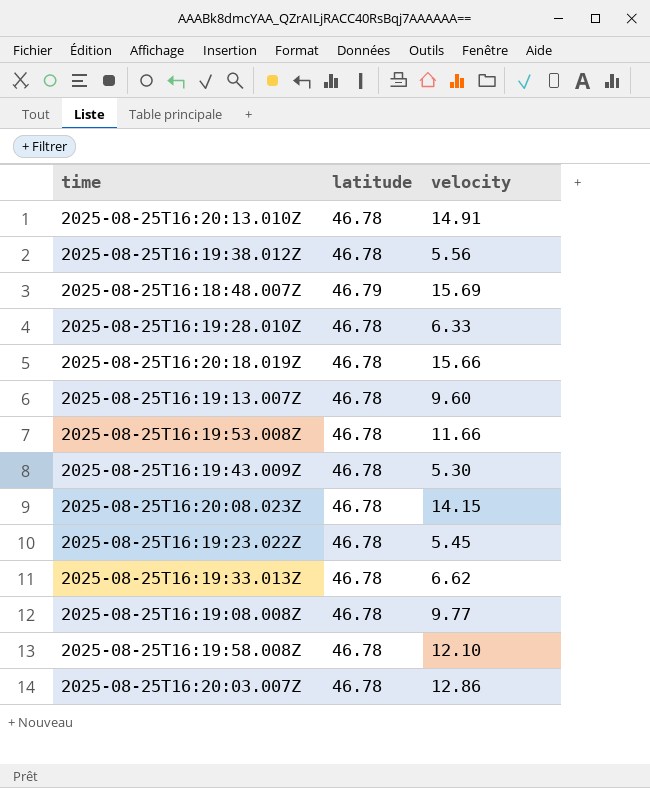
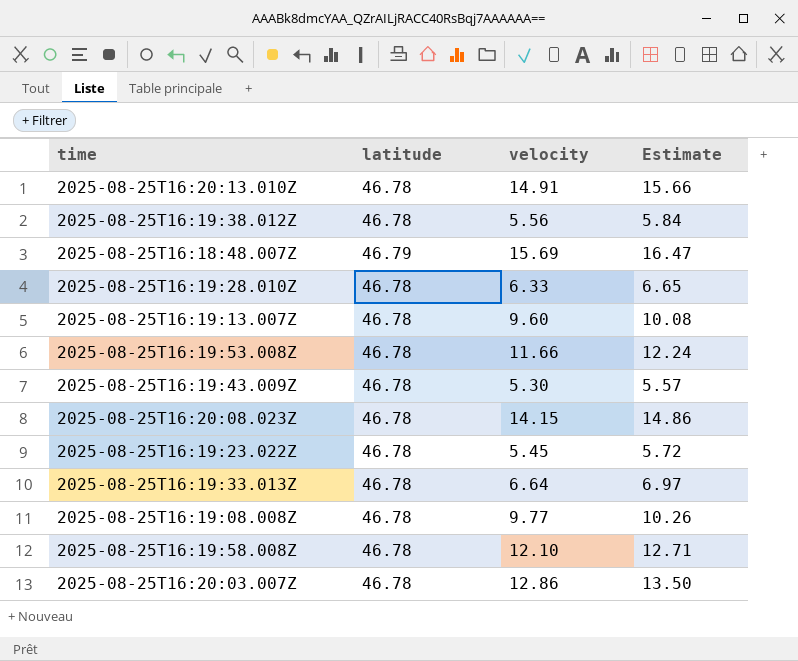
column Estimate | formula: none -> [velocity] * 1.05
row 2025-08-25T16:20:18.019Z: 46.78 | 15.66 -> none
2025-08-25T16:19:33.013Z | velocity: 6.62 -> 6.64

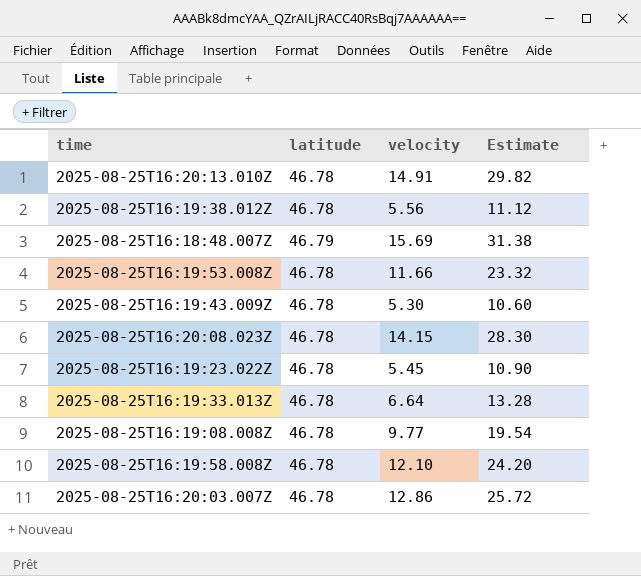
column Estimate | formula: [velocity] * 1.05 -> [velocity] * 2
row 2025-08-25T16:19:28.010Z: 46.78 | 6.33 | 6.65 -> none
row 2025-08-25T16:19:13.007Z: 46.78 | 9.60 | 10.08 -> none

